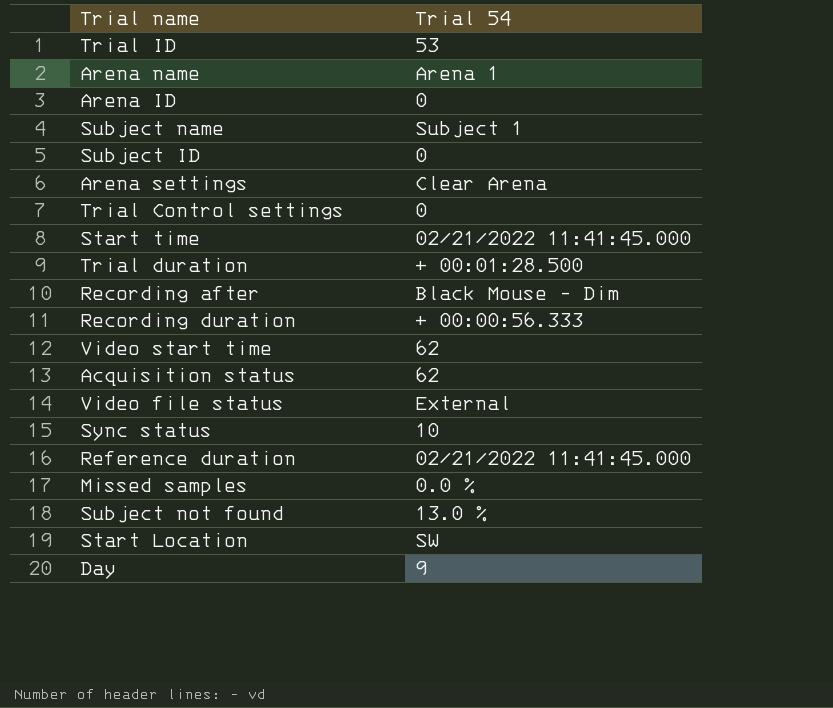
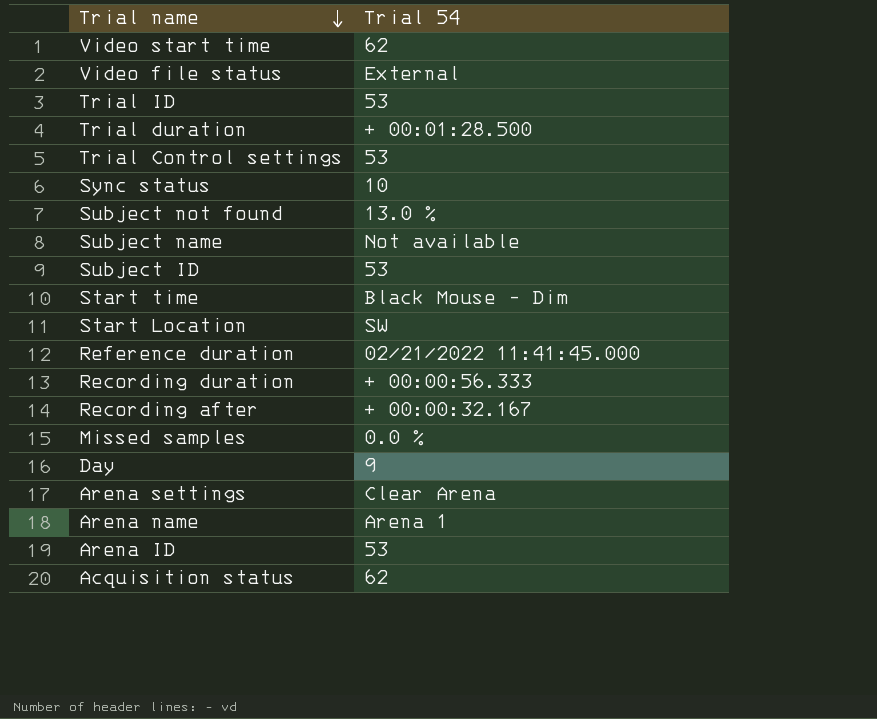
row order: none -> Trial name descending
Trial Control settings | Trial 54: 0 -> 53
Subject name | Trial 54: Subject 1 -> Not available
Subject ID | Trial 54: 0 -> 53
Start time | Trial 54: 02/21/2022 11:41:45.000 -> Black Mouse - Dim
Recording after | Trial 54: Black Mouse - Dim -> + 00:00:32.167
Arena ID | Trial 54: 0 -> 53

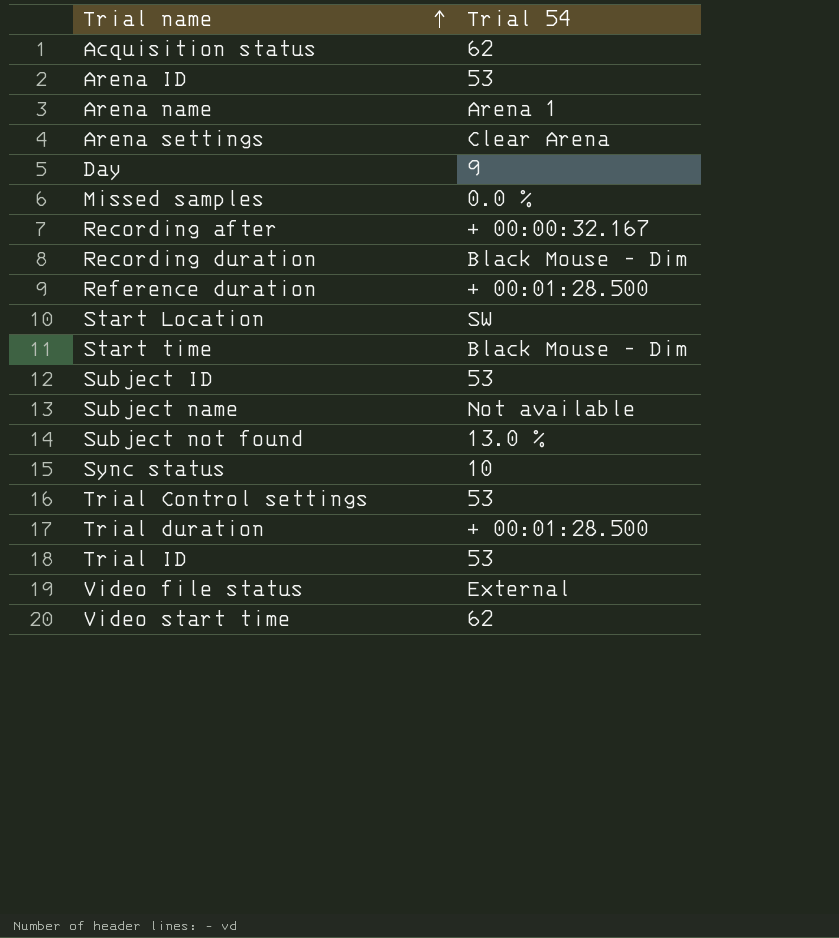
row order: Trial name descending -> Trial name ascending
Recording duration | Trial 54: + 00:00:56.333 -> Black Mouse - Dim
Reference duration | Trial 54: 02/21/2022 11:41:45.000 -> + 00:01:28.500

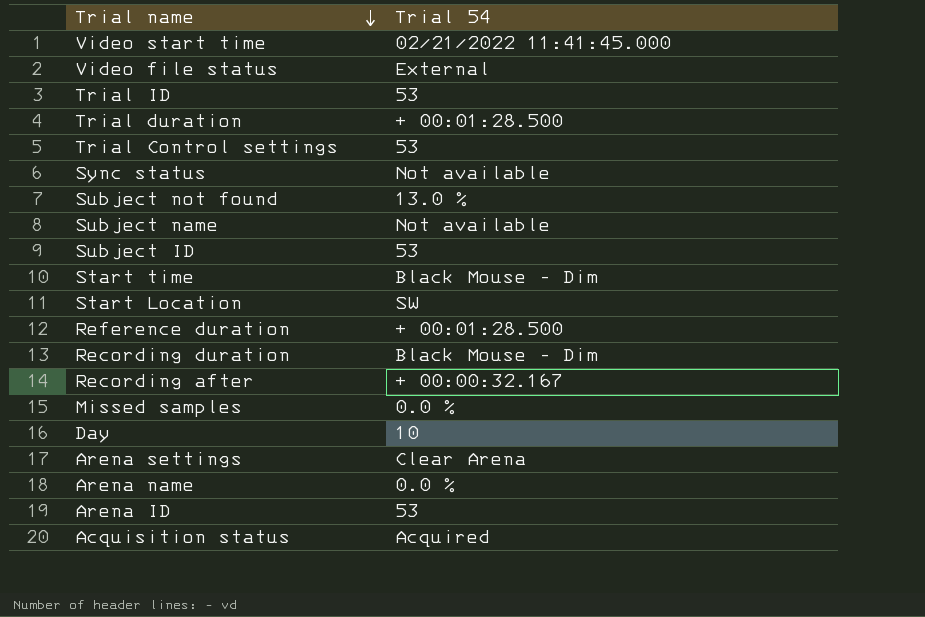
row order: Trial name ascending -> Trial name descending
Video start time | Trial 54: 62 -> 02/21/2022 11:41:45.000
Sync status | Trial 54: 10 -> Not available
Day | Trial 54: 9 -> 10
Arena name | Trial 54: Arena 1 -> 0.0 %
Acquisition status | Trial 54: 62 -> Acquired

